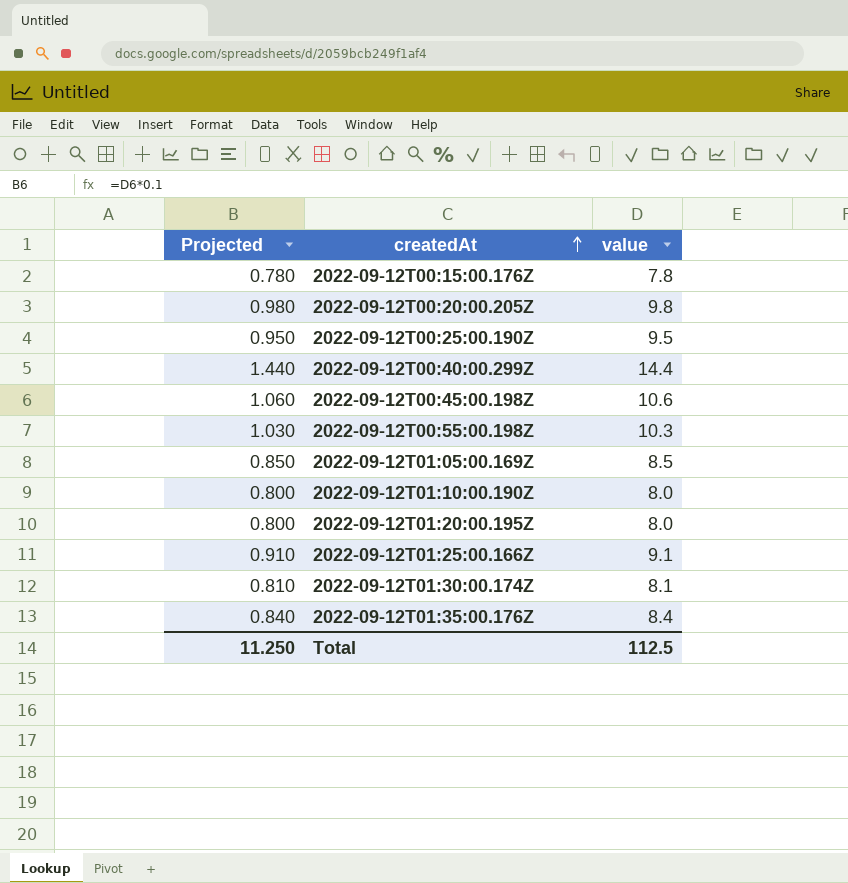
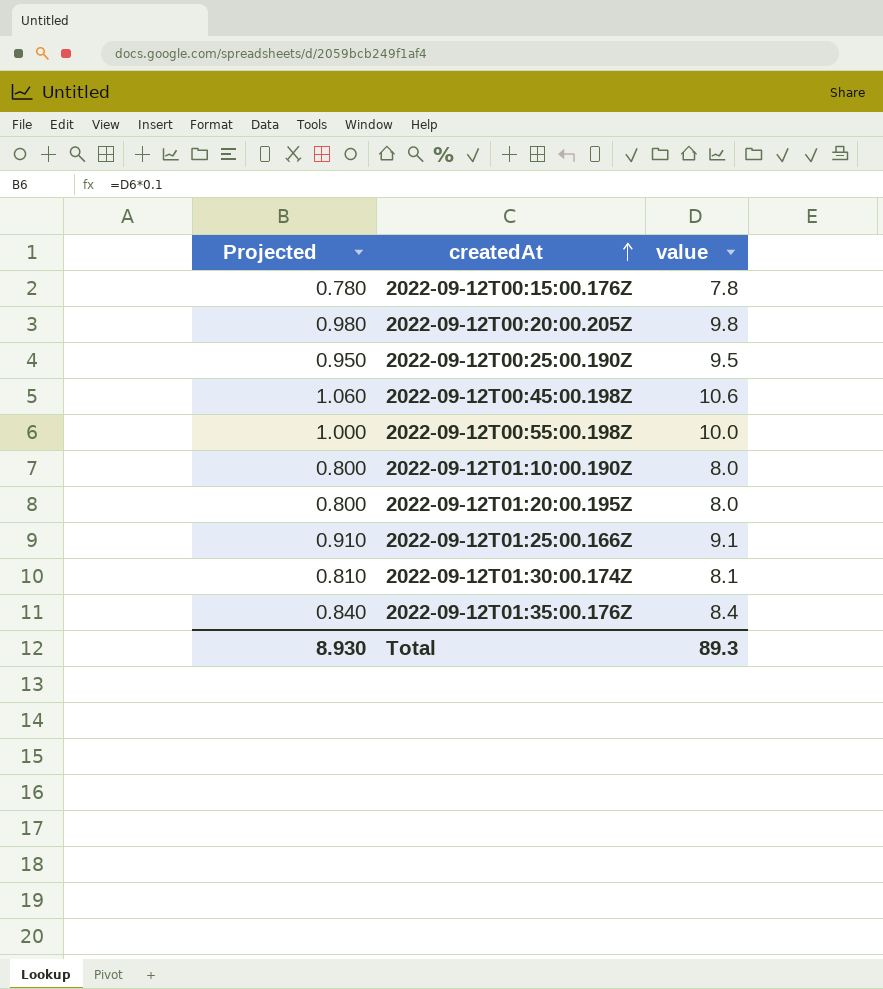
row 2022-09-12T00:40:00.299Z: 1.440 | 14.4 -> none
row 2022-09-12T01:05:00.169Z: 0.850 | 8.5 -> none
2022-09-12T00:55:00.198Z | Projected: 1.030 -> 1.000
2022-09-12T00:55:00.198Z | value: 10.3 -> 10.0
Total | Projected: 11.250 -> 8.930
Total | value: 112.5 -> 89.3

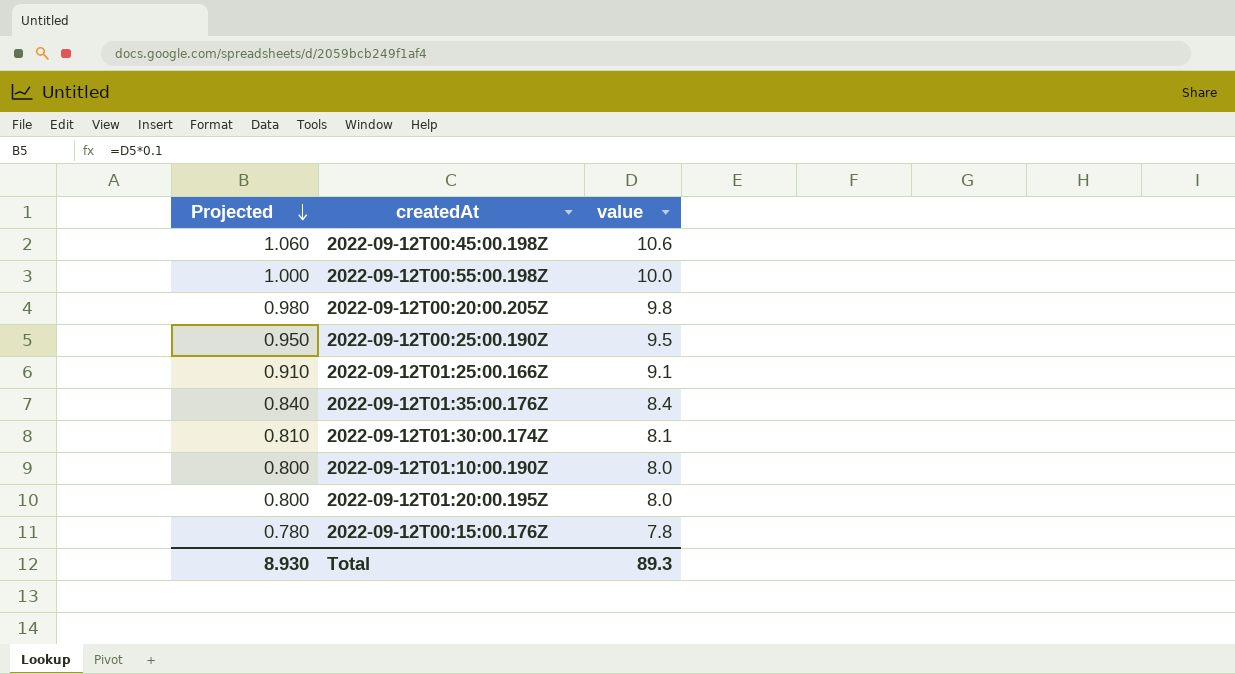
row order: createdAt ascending -> Projected descending

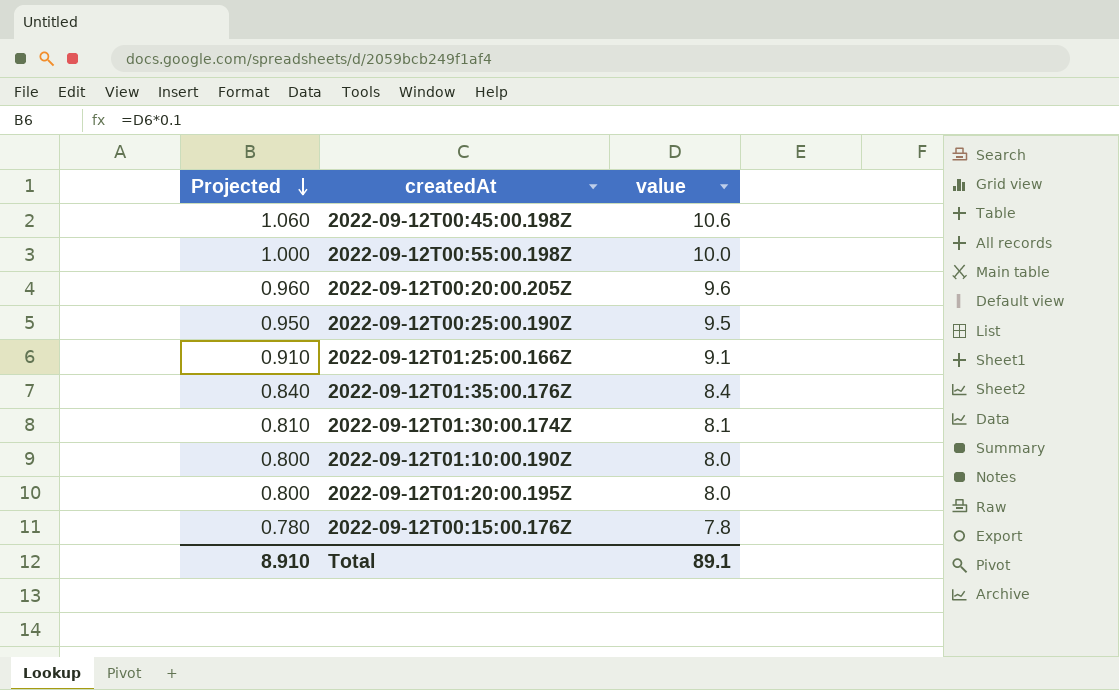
2022-09-12T00:20:00.205Z | Projected: 0.980 -> 0.960
2022-09-12T00:20:00.205Z | value: 9.8 -> 9.6
Total | Projected: 8.930 -> 8.910
Total | value: 89.3 -> 89.1

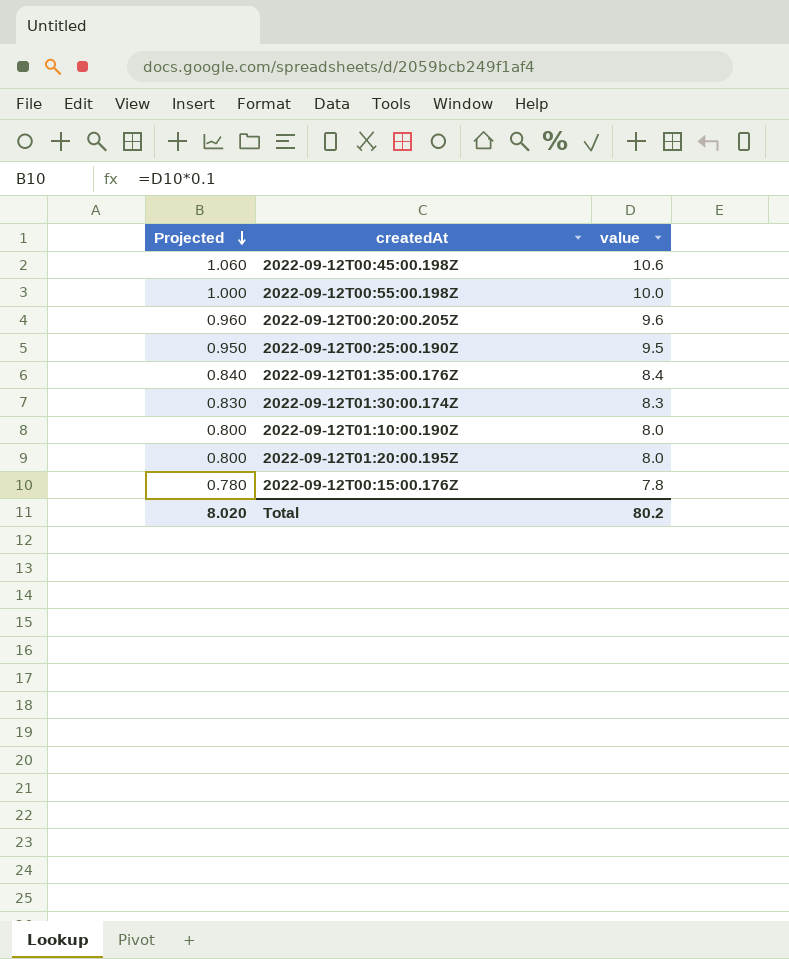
row 2022-09-12T01:25:00.166Z: 0.910 | 9.1 -> none
2022-09-12T01:30:00.174Z | Projected: 0.810 -> 0.830
2022-09-12T01:30:00.174Z | value: 8.1 -> 8.3
Total | Projected: 8.910 -> 8.020
Total | value: 89.1 -> 80.2

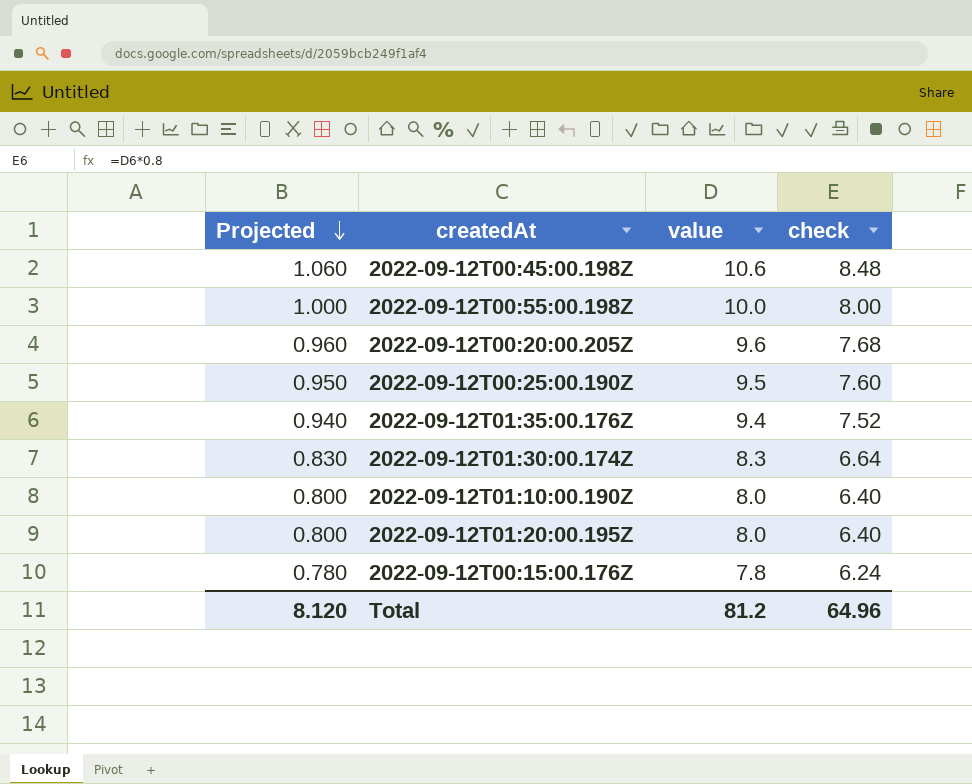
column check | formula: none -> [value] * 0.8
2022-09-12T01:35:00.176Z | Projected: 0.840 -> 0.940
2022-09-12T01:35:00.176Z | value: 8.4 -> 9.4
Total | Projected: 8.020 -> 8.120
Total | value: 80.2 -> 81.2

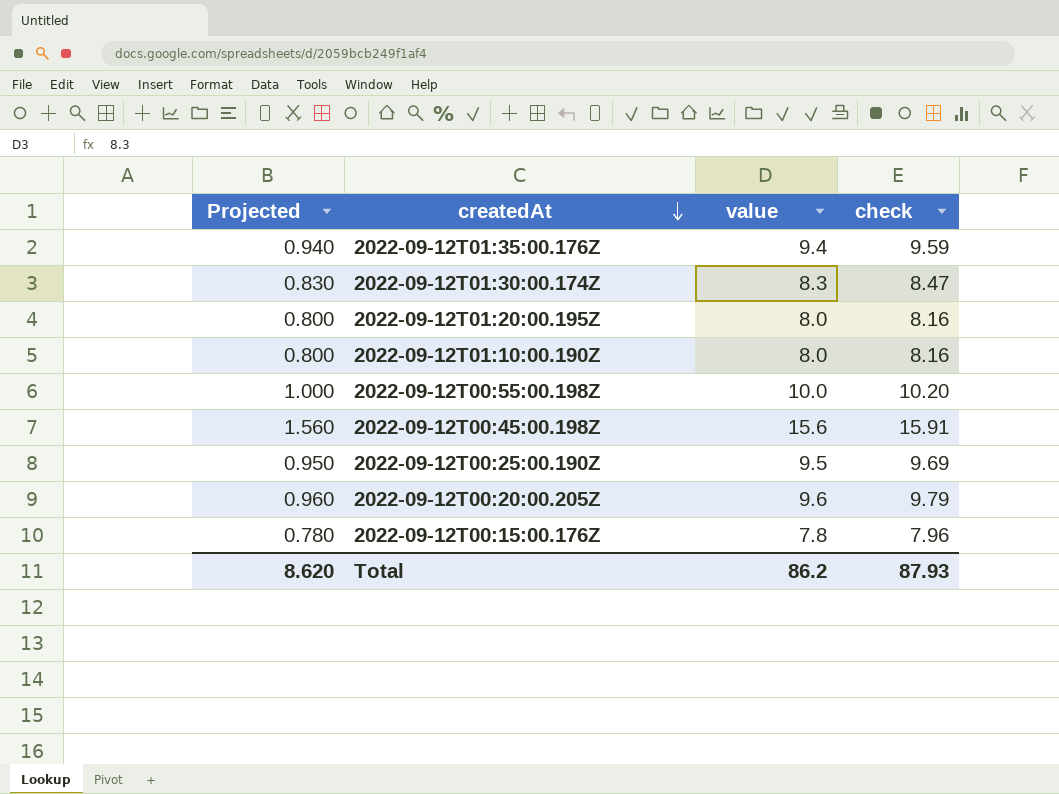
row order: Projected descending -> createdAt descending
column check | formula: [value] * 0.8 -> [value] * 1.02
2022-09-12T00:45:00.198Z | Projected: 1.060 -> 1.560
2022-09-12T00:45:00.198Z | value: 10.6 -> 15.6
Total | Projected: 8.120 -> 8.620
Total | value: 81.2 -> 86.2
Total | check: 64.96 -> 87.93

